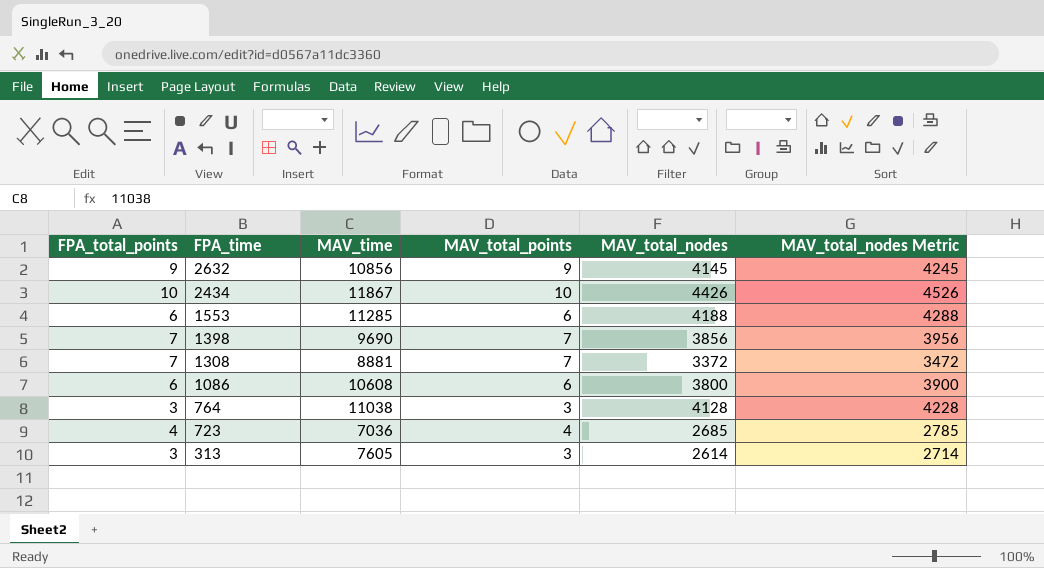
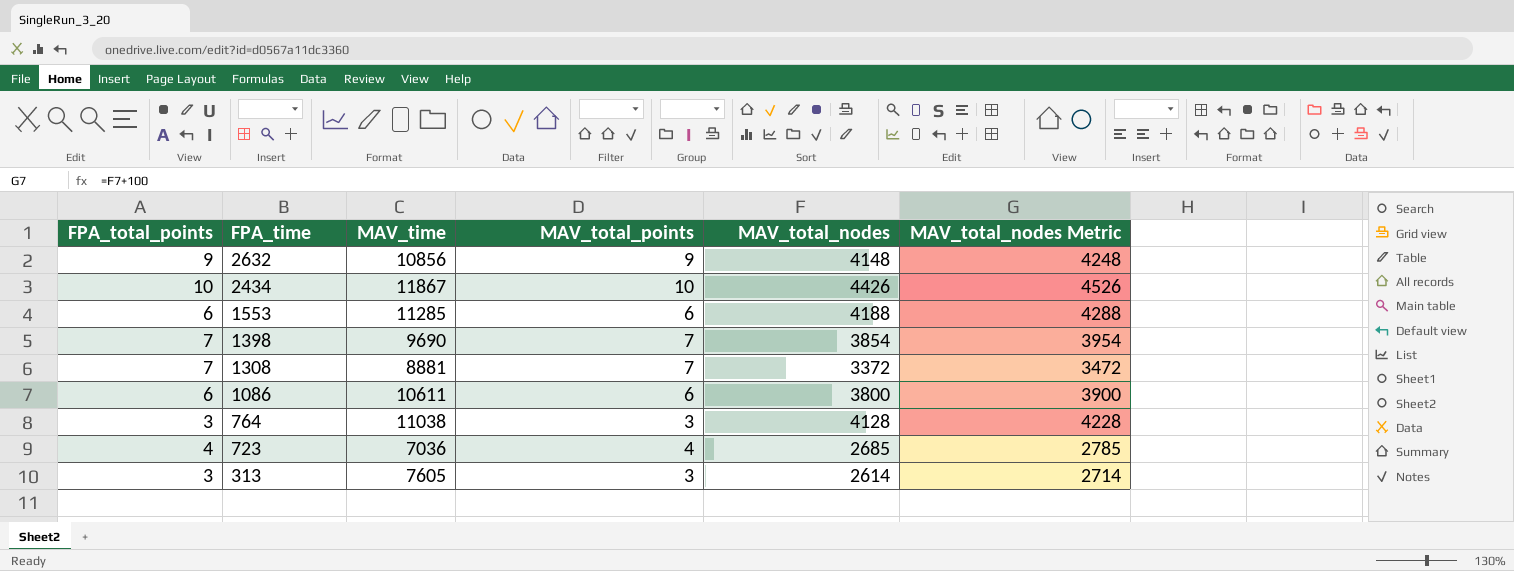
2632 | MAV_total_nodes: 4145 -> 4148
2632 | MAV_total_nodes Metric: 4245 -> 4248
1398 | MAV_total_nodes: 3856 -> 3854
1398 | MAV_total_nodes Metric: 3956 -> 3954
1086 | MAV_time: 10608 -> 10611

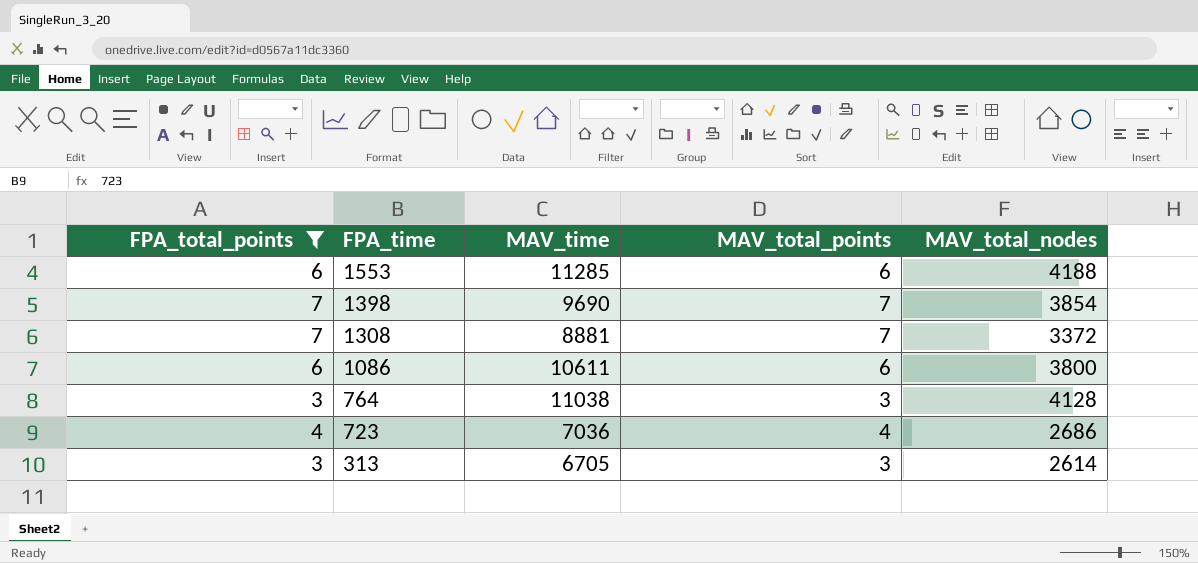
filter: none -> FPA_total_points <= 7
column MAV_total_nodes Metric | formula: [MAV_total_nodes] + 100 -> none
723 | MAV_total_nodes: 2685 -> 2686
313 | MAV_time: 7605 -> 6705

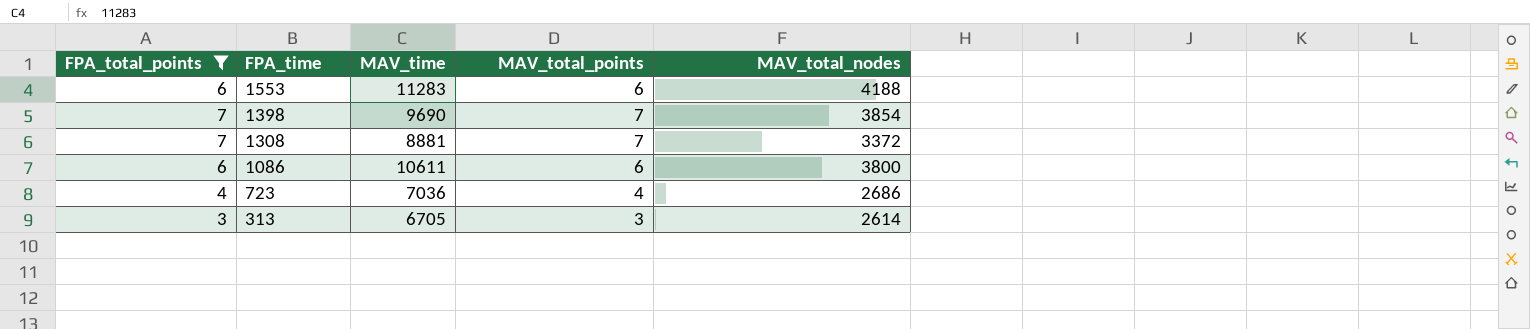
row 764: 3 | 11038 | 3 | 4128 -> none
1553 | MAV_time: 11285 -> 11283

